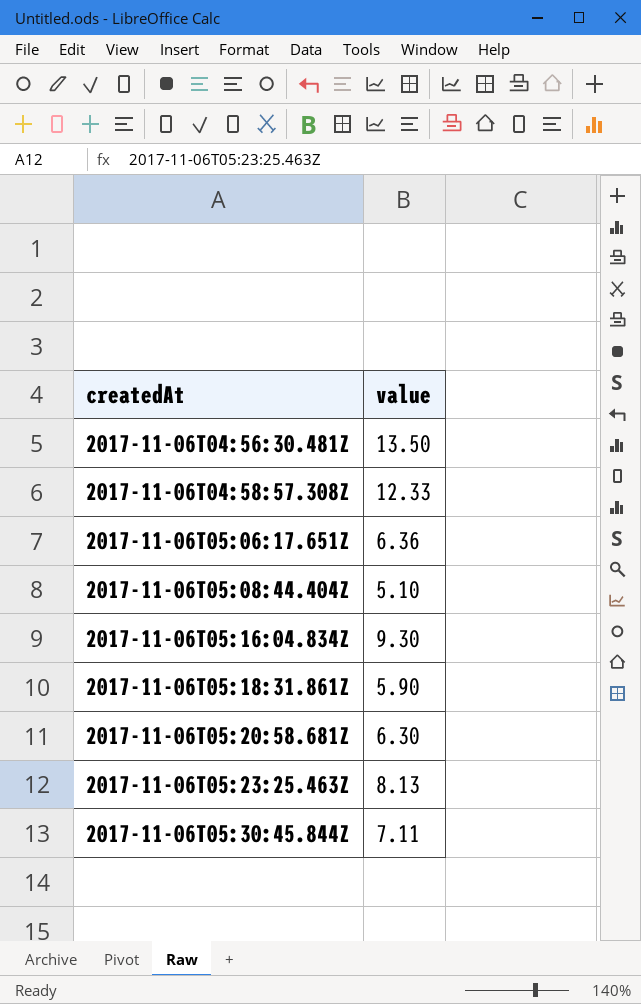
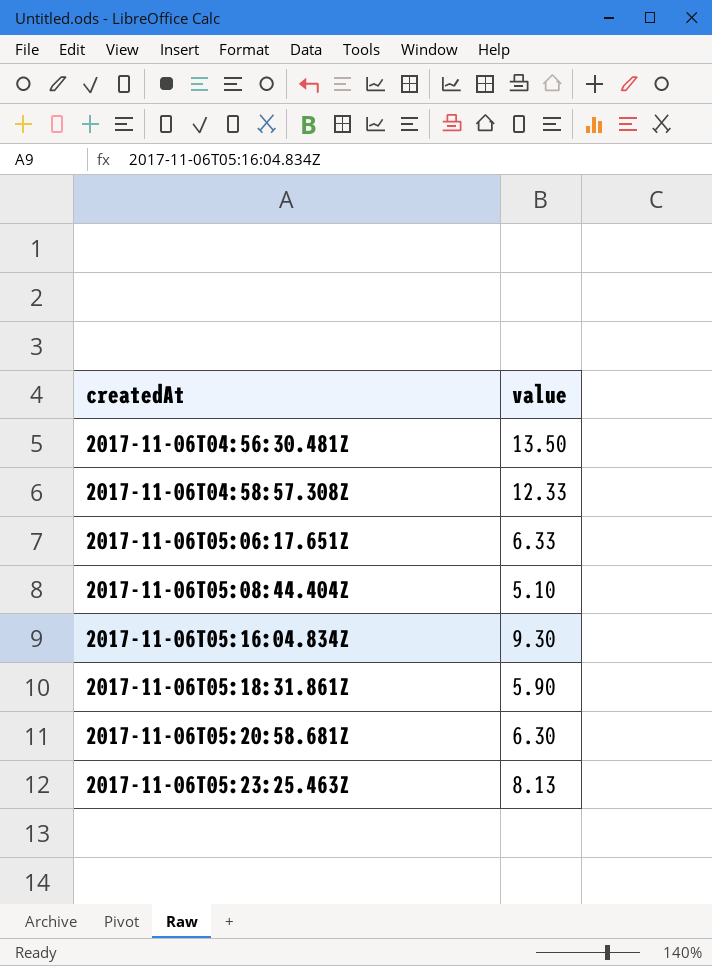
row 2017-11-06T05:30:45.844Z: 7.11 -> none
2017-11-06T05:06:17.651Z | value: 6.36 -> 6.33

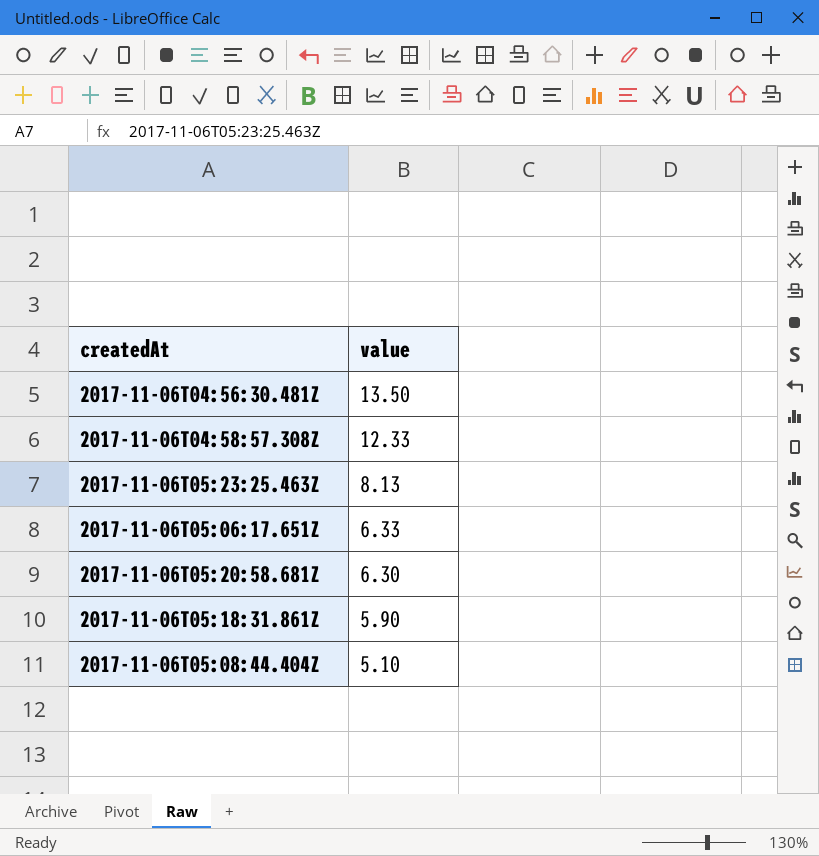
row order: createdAt ascending -> value descending
row 2017-11-06T05:16:04.834Z: 9.30 -> none

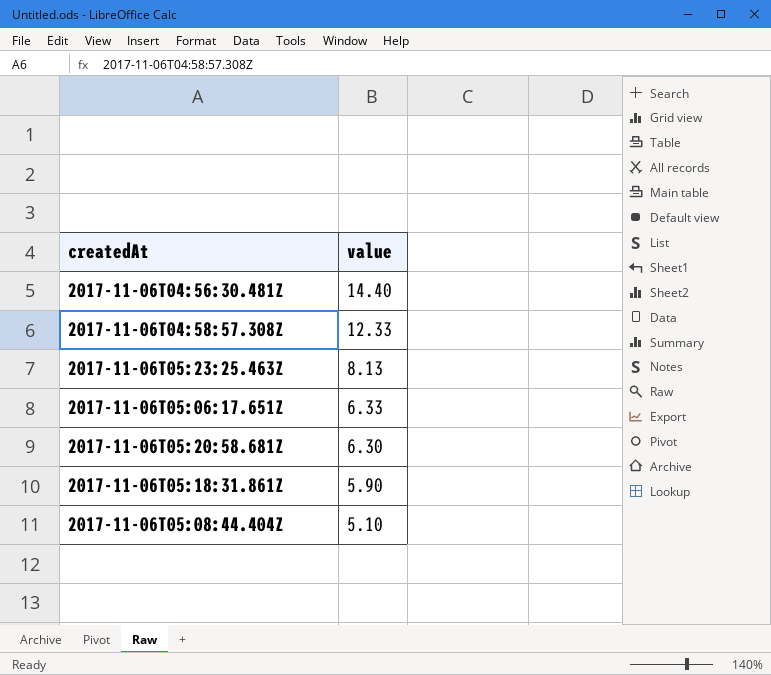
2017-11-06T04:56:30.481Z | value: 13.50 -> 14.40

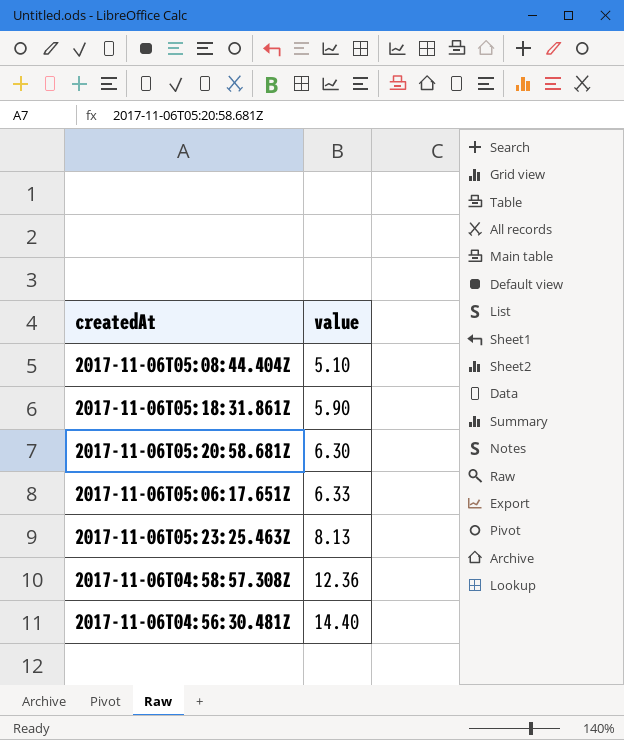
row order: value descending -> value ascending
2017-11-06T04:58:57.308Z | value: 12.33 -> 12.36

